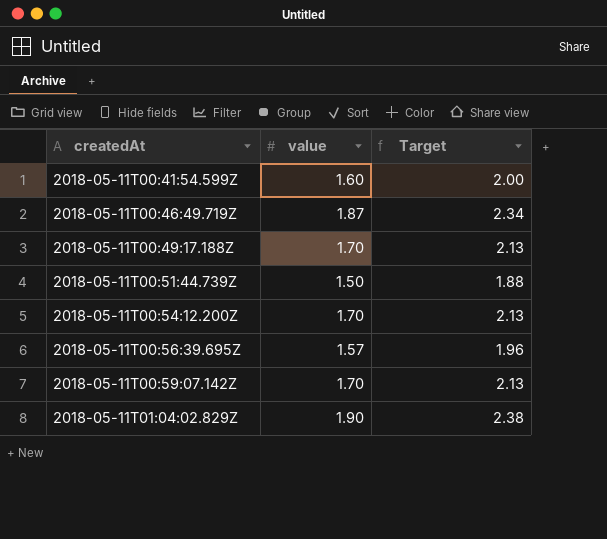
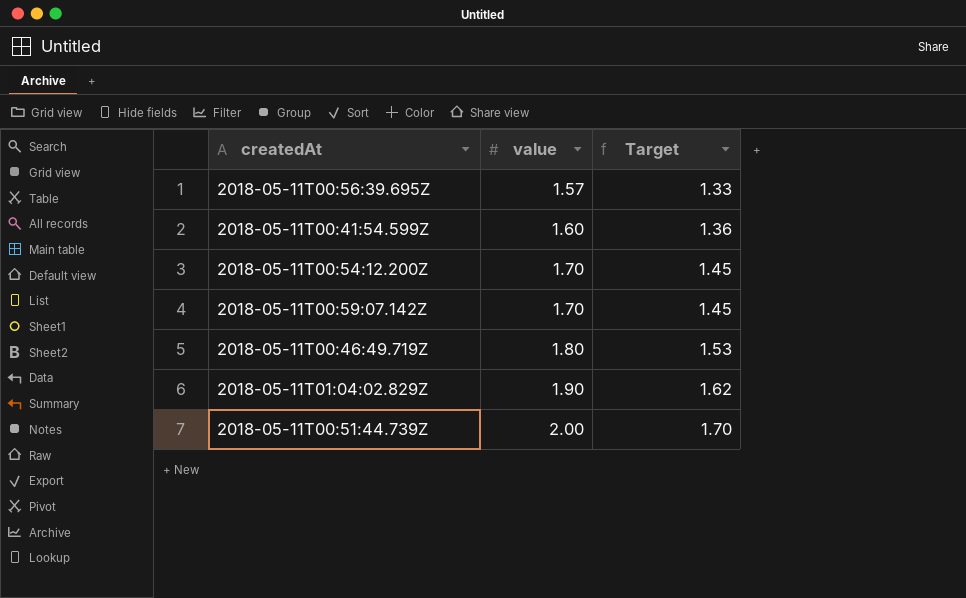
row order: createdAt ascending -> value ascending
column Target | formula: [value] * 1.25 -> [value] * 0.85
row 2018-05-11T00:49:17.188Z: 1.70 | 2.13 -> none
2018-05-11T00:46:49.719Z | value: 1.87 -> 1.80
2018-05-11T00:51:44.739Z | value: 1.50 -> 2.00

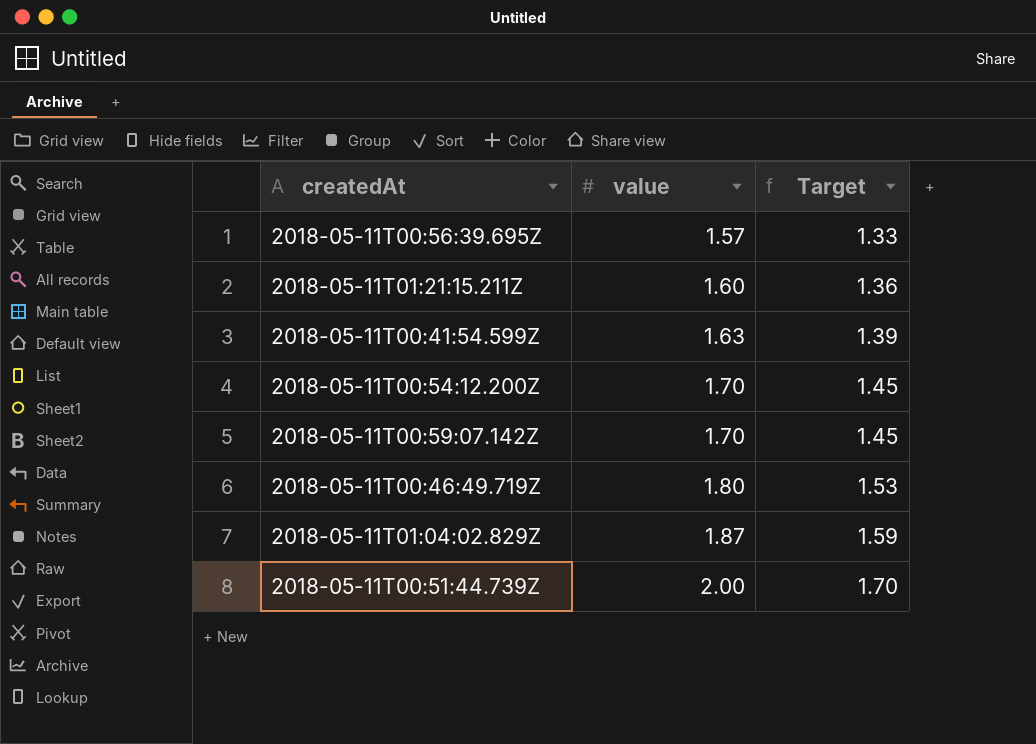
row 2018-05-11T01:21:15.211Z: none -> 1.60 | 1.36
2018-05-11T00:41:54.599Z | value: 1.60 -> 1.63
2018-05-11T00:41:54.599Z | Target: 1.36 -> 1.39
2018-05-11T01:04:02.829Z | value: 1.90 -> 1.87
2018-05-11T01:04:02.829Z | Target: 1.62 -> 1.59

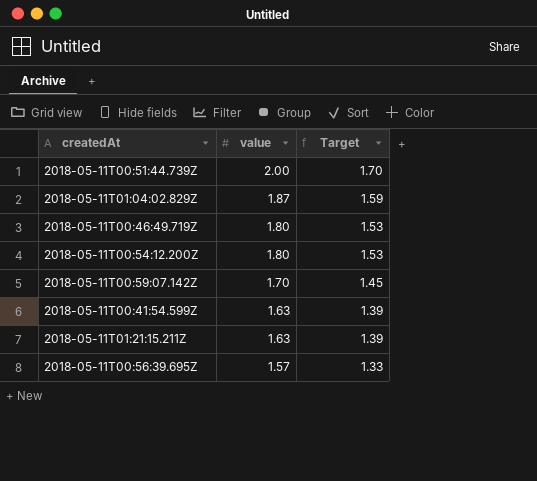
row order: value ascending -> value descending
2018-05-11T00:54:12.200Z | value: 1.70 -> 1.80
2018-05-11T00:54:12.200Z | Target: 1.45 -> 1.53
2018-05-11T01:21:15.211Z | value: 1.60 -> 1.63
2018-05-11T01:21:15.211Z | Target: 1.36 -> 1.39

